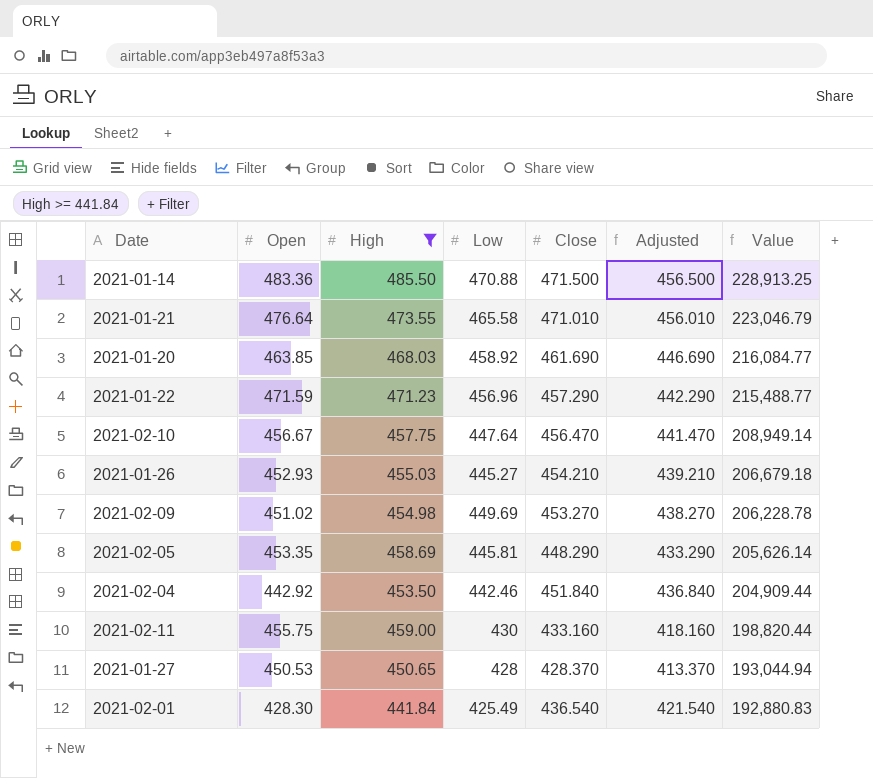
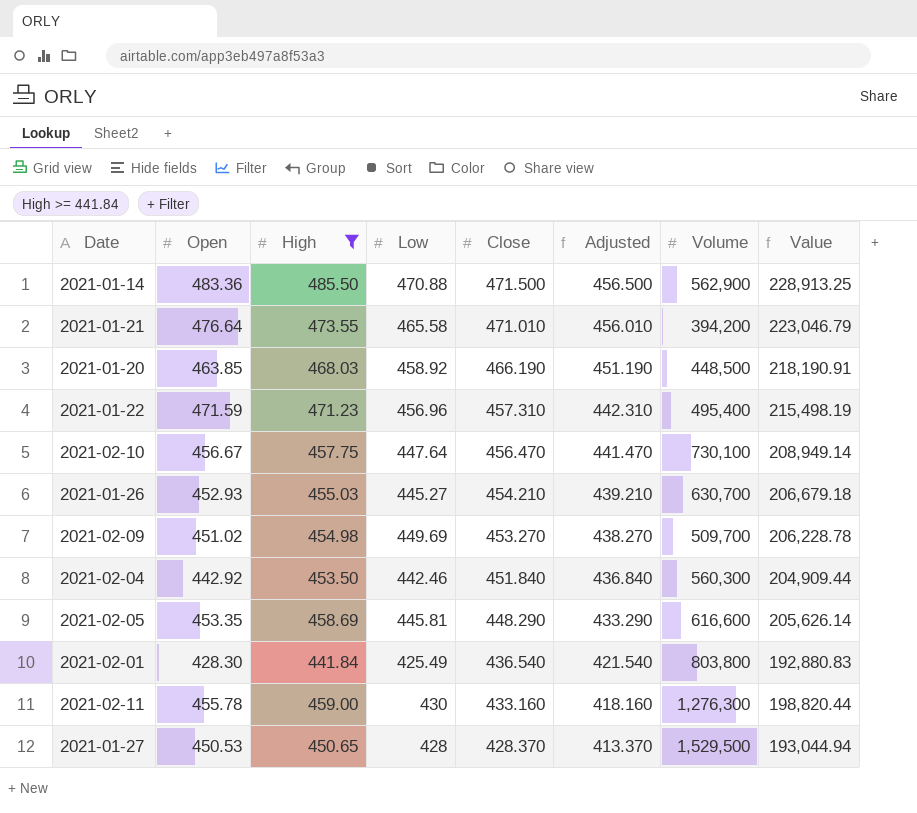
row order: Value descending -> Close descending
column Volume | position: none -> 7
2021-01-20 | Close: 461.690 -> 466.190
2021-01-20 | Adjusted: 446.690 -> 451.190
2021-01-20 | Value: 216,084.77 -> 218,190.91
2021-01-22 | Close: 457.290 -> 457.310
2021-01-22 | Adjusted: 442.290 -> 442.310
2021-01-22 | Value: 215,488.77 -> 215,498.19
2021-02-11 | Open: 455.75 -> 455.78

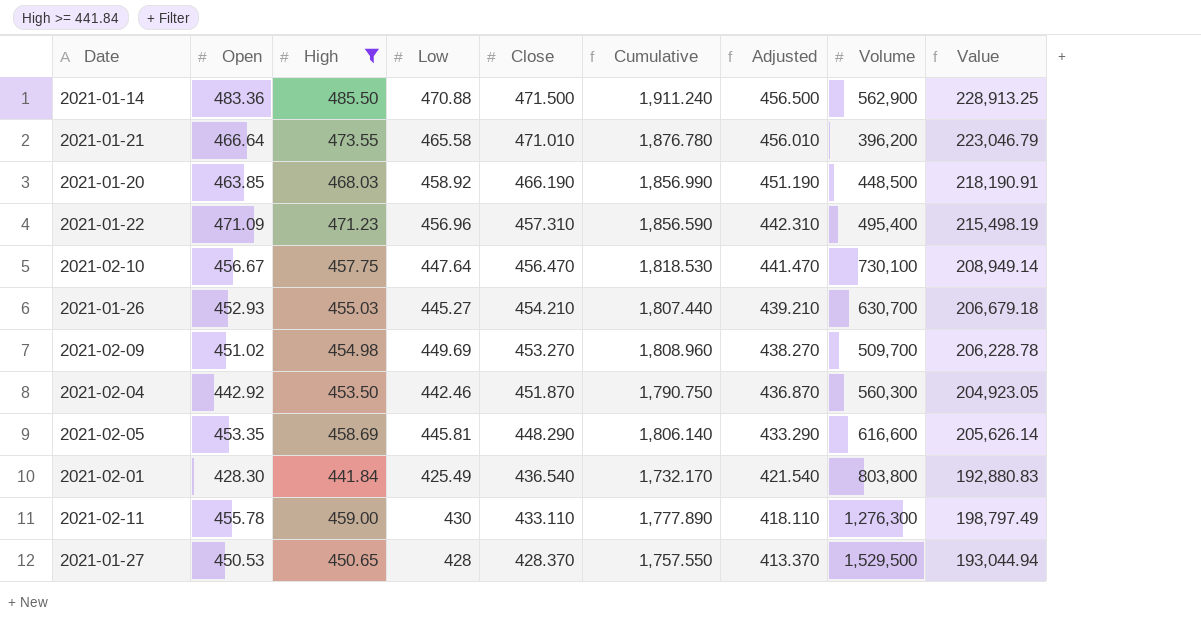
column Cumulative | formula: none -> [Open] + [High] + [Low] + [Close]
2021-01-21 | Open: 476.64 -> 466.64
2021-01-21 | Volume: 394,200 -> 396,200
2021-01-22 | Open: 471.59 -> 471.09
2021-02-04 | Close: 451.840 -> 451.870
2021-02-04 | Adjusted: 436.840 -> 436.870
2021-02-04 | Value: 204,909.44 -> 204,923.05
2021-02-11 | Close: 433.160 -> 433.110
2021-02-11 | Adjusted: 418.160 -> 418.110
2021-02-11 | Value: 198,820.44 -> 198,797.49

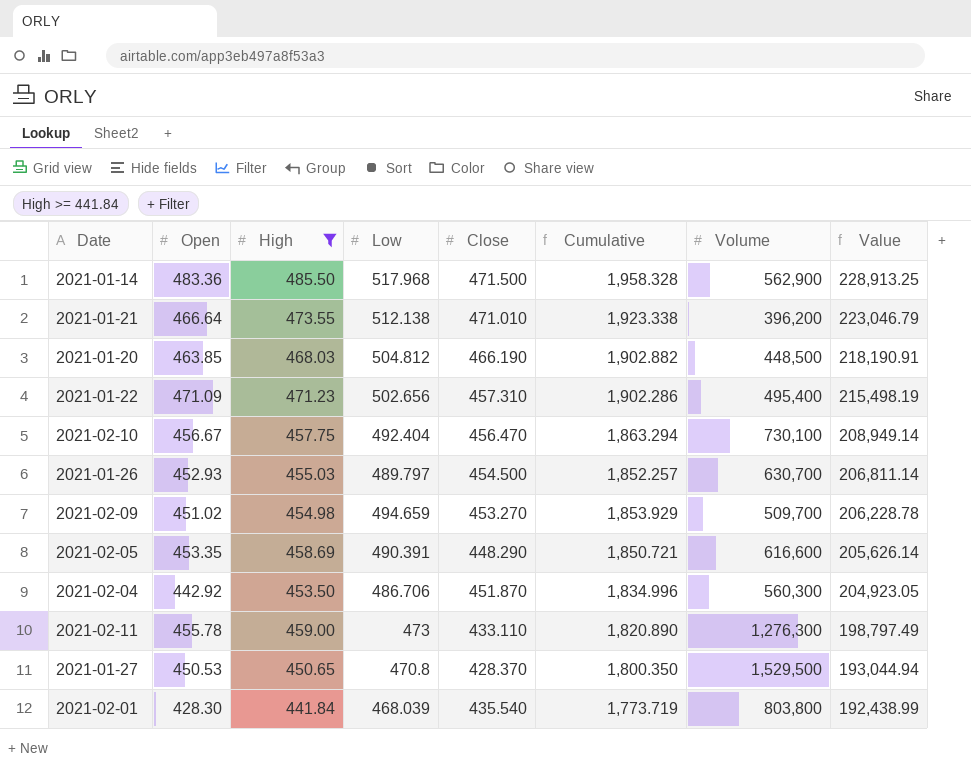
row order: Close descending -> Value descending
column Adjusted | formula: [Close] - 15 -> none
2021-01-14 | Low: 470.88 -> 517.968
2021-01-14 | Cumulative: 1,911.240 -> 1,958.328
2021-01-21 | Low: 465.58 -> 512.138
2021-01-21 | Cumulative: 1,876.780 -> 1,923.338
2021-01-20 | Low: 458.92 -> 504.812
2021-01-20 | Cumulative: 1,856.990 -> 1,902.882
2021-01-22 | Low: 456.96 -> 502.656
2021-01-22 | Cumulative: 1,856.590 -> 1,902.286
2021-02-10 | Low: 447.64 -> 492.404
2021-02-10 | Cumulative: 1,818.530 -> 1,863.294
2021-01-26 | Low: 445.27 -> 489.797
2021-01-26 | Close: 454.210 -> 454.500
2021-01-26 | Cumulative: 1,807.440 -> 1,852.257
2021-01-26 | Value: 206,679.18 -> 206,811.14
2021-02-09 | Low: 449.69 -> 494.659
2021-02-09 | Cumulative: 1,808.960 -> 1,853.929
2021-02-05 | Low: 445.81 -> 490.391
2021-02-05 | Cumulative: 1,806.140 -> 1,850.721
2021-02-04 | Low: 442.46 -> 486.706
2021-02-04 | Cumulative: 1,790.750 -> 1,834.996
2021-02-11 | Low: 430 -> 473
2021-02-11 | Cumulative: 1,777.890 -> 1,820.890
2021-01-27 | Low: 428 -> 470.8
2021-01-27 | Cumulative: 1,757.550 -> 1,800.350
2021-02-01 | Low: 425.49 -> 468.039
2021-02-01 | Close: 436.540 -> 435.540
2021-02-01 | Cumulative: 1,732.170 -> 1,773.719
2021-02-01 | Value: 192,880.83 -> 192,438.99

